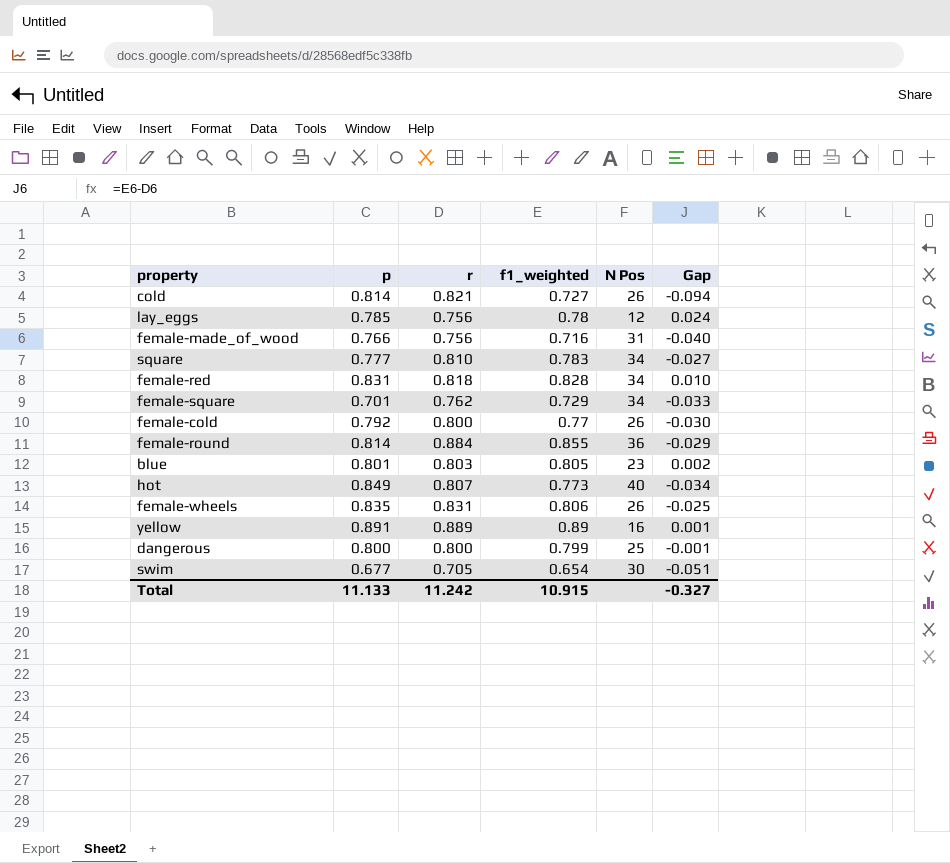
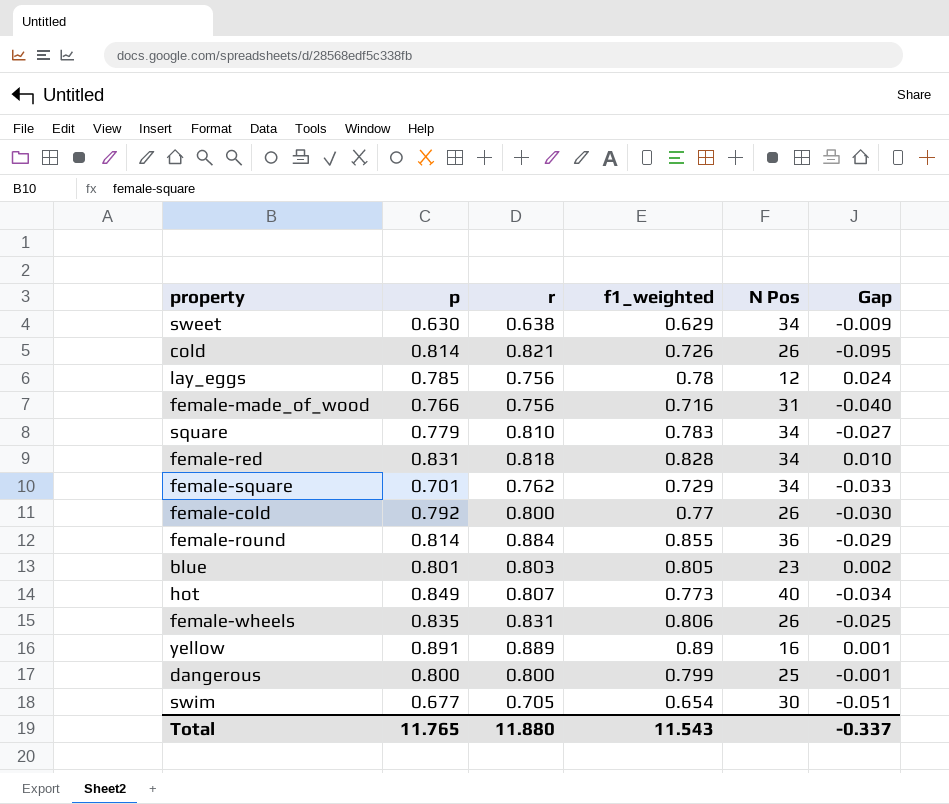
row sweet: none -> 0.630 | 0.638 | 0.629 | 34 | -0.009
cold | f1_weighted: 0.727 -> 0.726
cold | Gap: -0.094 -> -0.095
square | p: 0.777 -> 0.779
Total | p: 11.133 -> 11.765
Total | r: 11.242 -> 11.880
Total | f1_weighted: 10.915 -> 11.543
Total | Gap: -0.327 -> -0.337

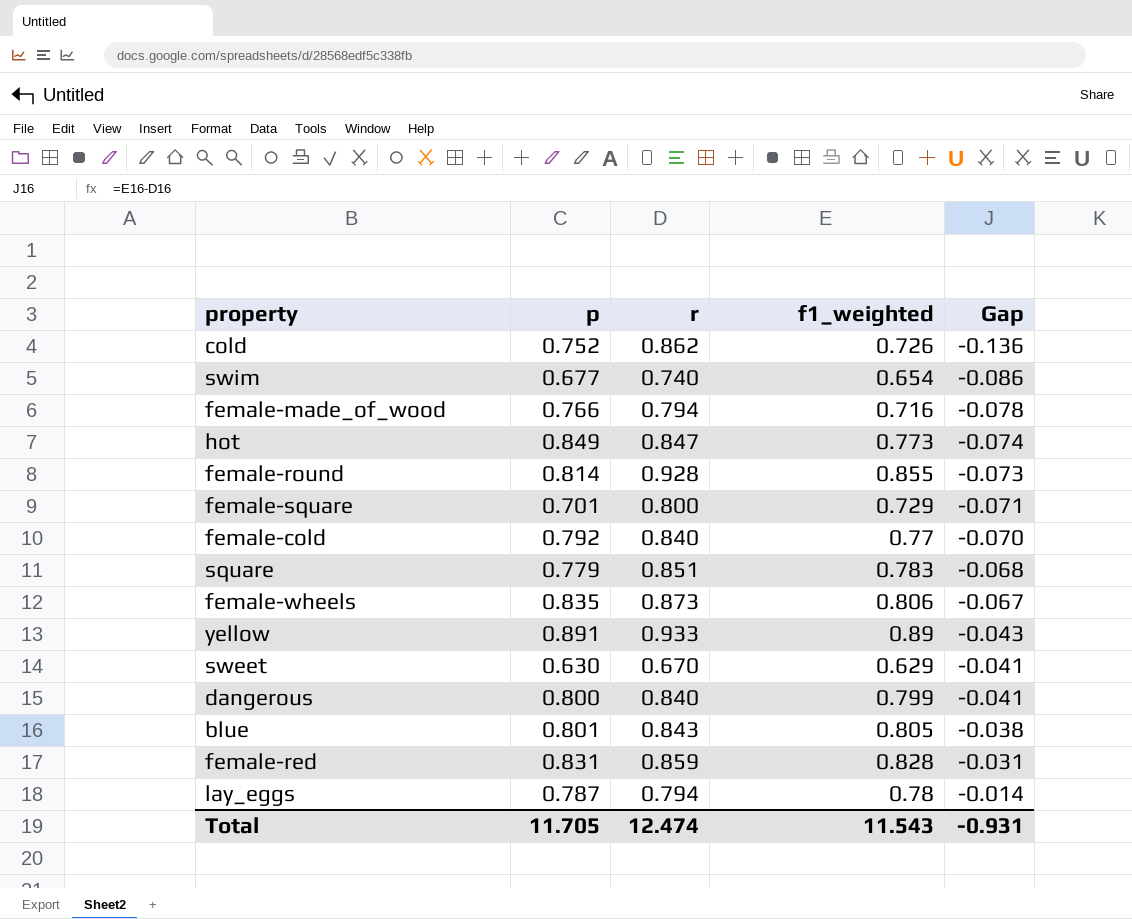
row order: none -> Gap ascending
column N Pos | position: 5 -> none
cold | p: 0.814 -> 0.752
cold | r: 0.821 -> 0.862
cold | Gap: -0.095 -> -0.136
swim | r: 0.705 -> 0.740
swim | Gap: -0.051 -> -0.086
female-made_of_wood | r: 0.756 -> 0.794
female-made_of_wood | Gap: -0.040 -> -0.078
hot | r: 0.807 -> 0.847
hot | Gap: -0.034 -> -0.074
female-round | r: 0.884 -> 0.928
female-round | Gap: -0.029 -> -0.073
female-square | r: 0.762 -> 0.800
female-square | Gap: -0.033 -> -0.071
female-cold | r: 0.800 -> 0.840
female-cold | Gap: -0.030 -> -0.070
square | r: 0.810 -> 0.851
square | Gap: -0.027 -> -0.068
female-wheels | r: 0.831 -> 0.873
female-wheels | Gap: -0.025 -> -0.067
yellow | r: 0.889 -> 0.933
yellow | Gap: 0.001 -> -0.043
sweet | r: 0.638 -> 0.670
sweet | Gap: -0.009 -> -0.041
dangerous | r: 0.800 -> 0.840
dangerous | Gap: -0.001 -> -0.041
blue | r: 0.803 -> 0.843
blue | Gap: 0.002 -> -0.038
female-red | r: 0.818 -> 0.859
female-red | Gap: 0.010 -> -0.031
lay_eggs | p: 0.785 -> 0.787
lay_eggs | r: 0.756 -> 0.794
lay_eggs | Gap: 0.024 -> -0.014
Total | p: 11.765 -> 11.705
Total | r: 11.880 -> 12.474
Total | Gap: -0.337 -> -0.931

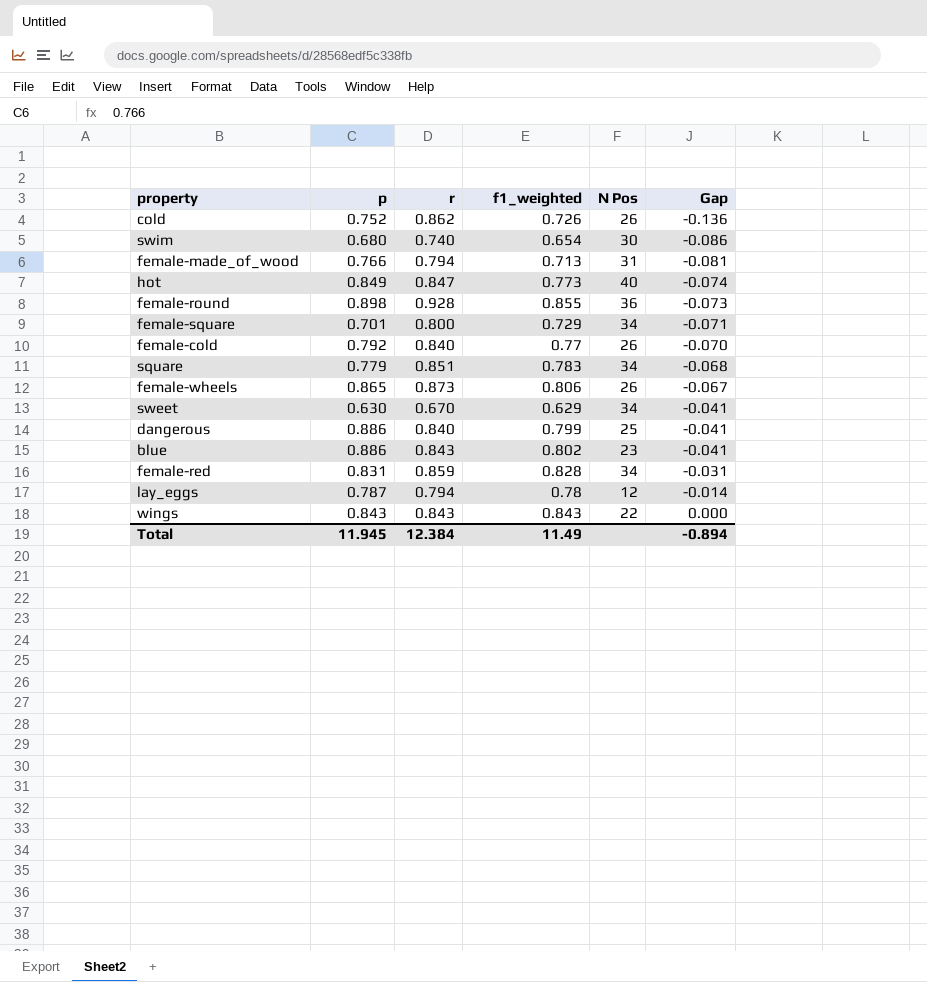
column N Pos | position: none -> 5
row yellow: 0.891 | 0.933 | 0.89 | -0.043 -> none
swim | p: 0.677 -> 0.680
female-made_of_wood | f1_weighted: 0.716 -> 0.713
female-made_of_wood | Gap: -0.078 -> -0.081
female-round | p: 0.814 -> 0.898
female-wheels | p: 0.835 -> 0.865
dangerous | p: 0.800 -> 0.886
blue | p: 0.801 -> 0.886
blue | f1_weighted: 0.805 -> 0.802
blue | Gap: -0.038 -> -0.041
row wings: none -> 0.843 | 0.843 | 0.843 | 22 | 0.000
Total | p: 11.705 -> 11.945
Total | r: 12.474 -> 12.384
Total | f1_weighted: 11.543 -> 11.49
Total | Gap: -0.931 -> -0.894

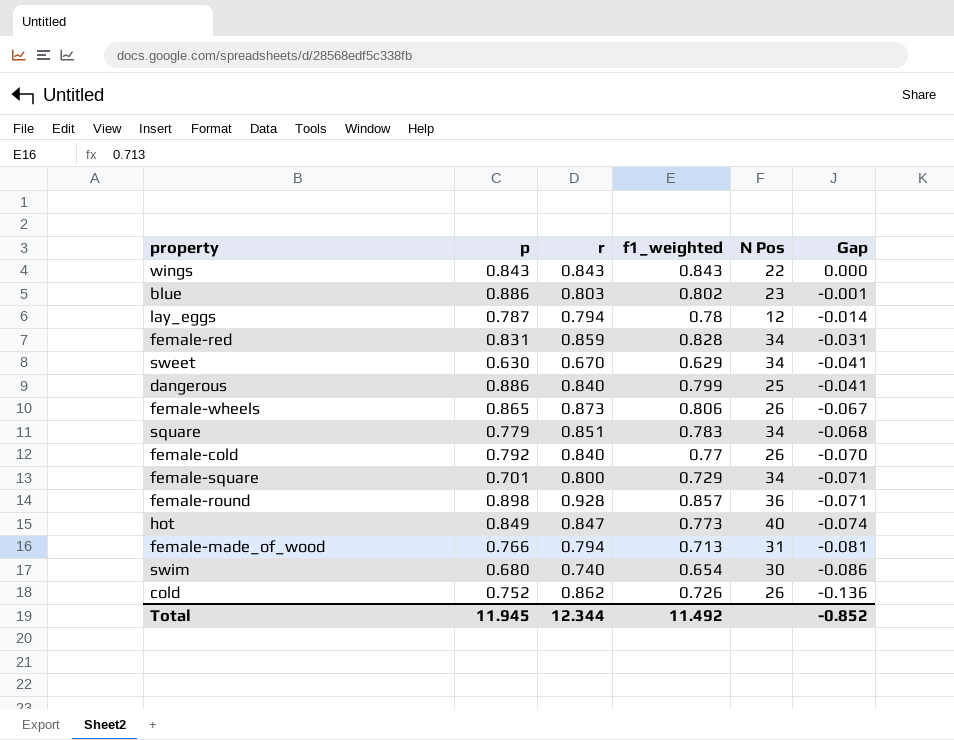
row order: Gap ascending -> Gap descending
blue | r: 0.843 -> 0.803
blue | Gap: -0.041 -> -0.001
female-round | f1_weighted: 0.855 -> 0.857
female-round | Gap: -0.073 -> -0.071
Total | r: 12.384 -> 12.344
Total | f1_weighted: 11.49 -> 11.492
Total | Gap: -0.894 -> -0.852

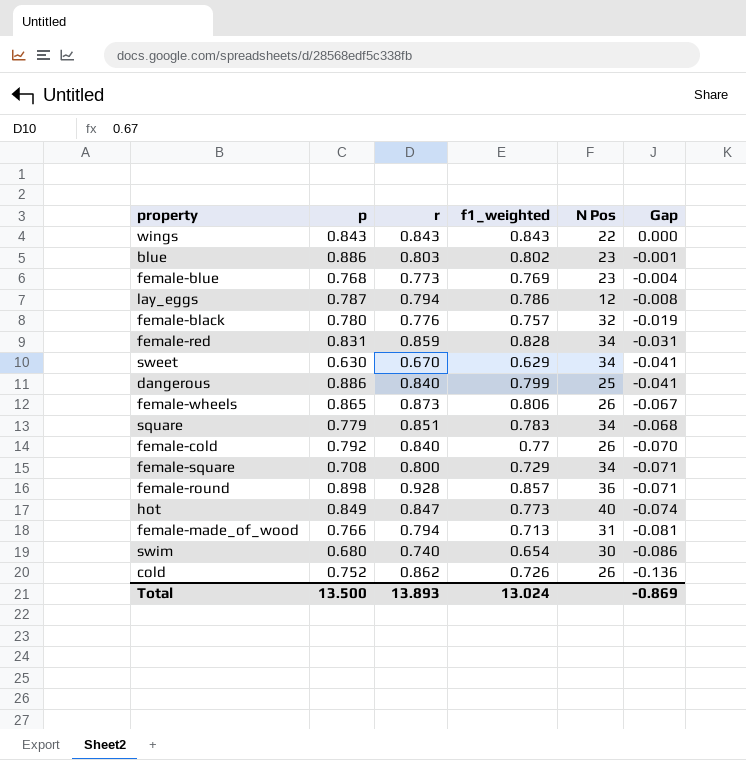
row female-blue: none -> 0.768 | 0.773 | 0.769 | 23 | -0.004
lay_eggs | f1_weighted: 0.78 -> 0.786
lay_eggs | Gap: -0.014 -> -0.008
row female-black: none -> 0.780 | 0.776 | 0.757 | 32 | -0.019
female-square | p: 0.701 -> 0.708
Total | p: 11.945 -> 13.500
Total | r: 12.344 -> 13.893
Total | f1_weighted: 11.492 -> 13.024
Total | Gap: -0.852 -> -0.869

